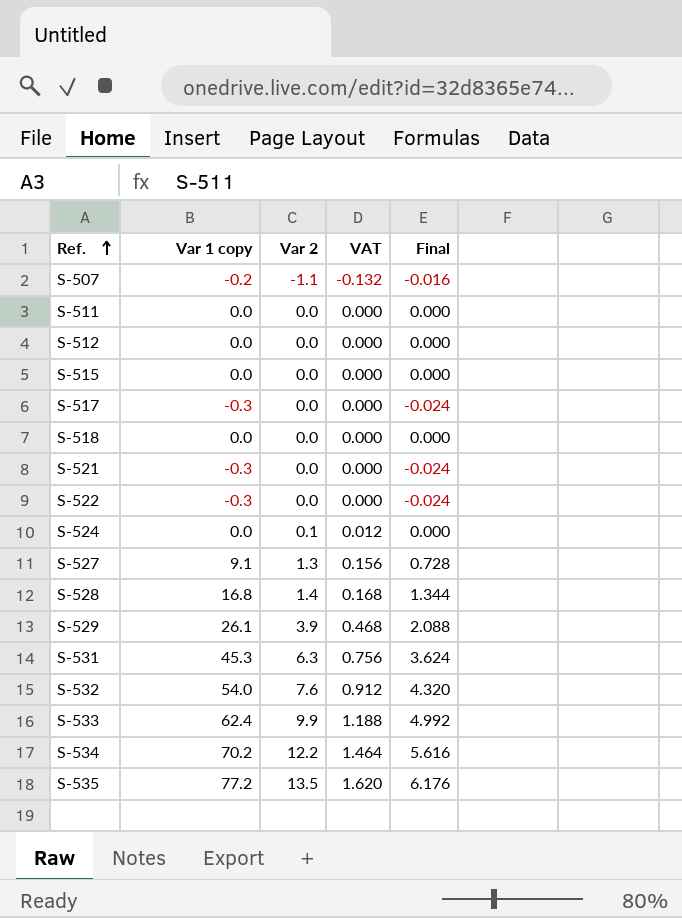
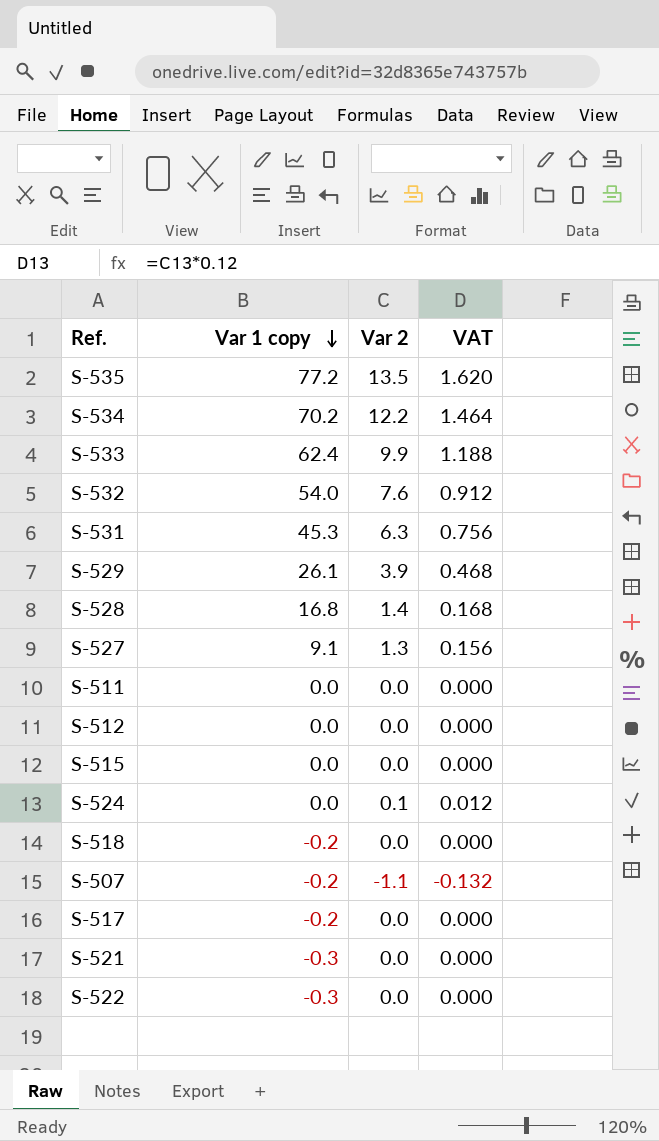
row order: Ref. ascending -> Var 1 copy descending
column Final | formula: [Var 1 copy] * 0.08 -> none
S-518 | Var 1 copy: 0.0 -> -0.2
S-517 | Var 1 copy: -0.3 -> -0.2

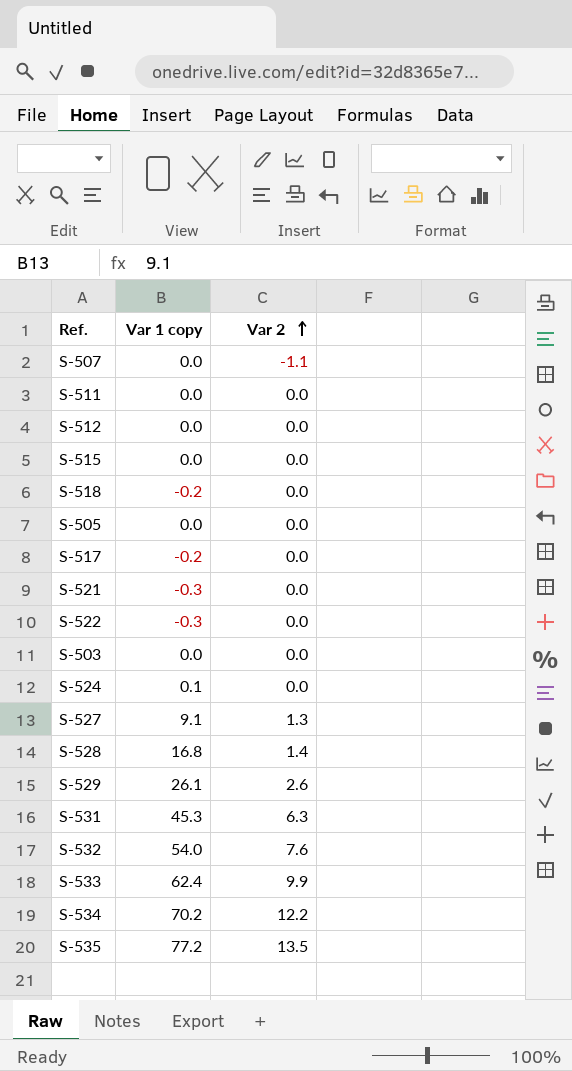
row order: Var 1 copy descending -> Var 2 ascending
column VAT | formula: [Var 2] * 0.12 -> none
S-507 | Var 1 copy: -0.2 -> 0.0
row S-505: none -> 0.0 | 0.0
row S-503: none -> 0.0 | 0.0
S-524 | Var 1 copy: 0.0 -> 0.1
S-524 | Var 2: 0.1 -> 0.0
S-529 | Var 2: 3.9 -> 2.6

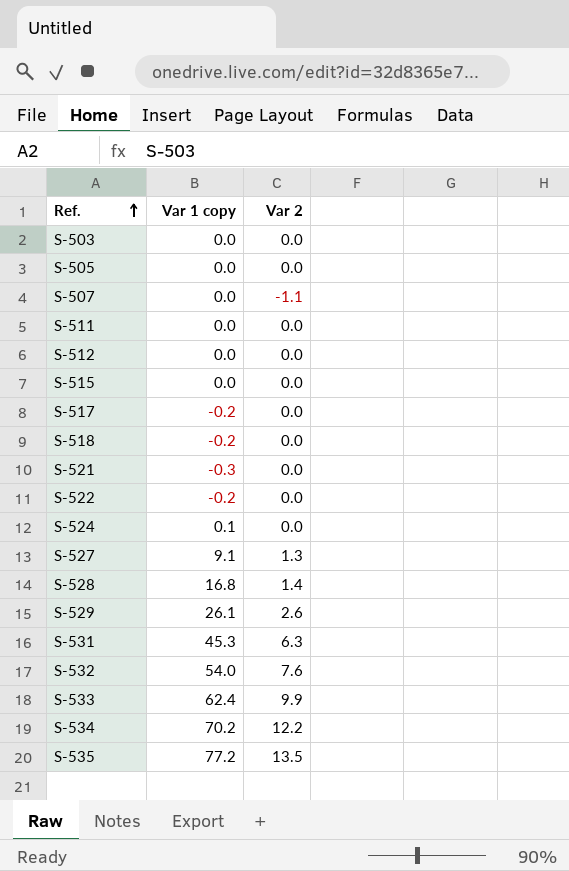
row order: Var 2 ascending -> Ref. ascending
S-522 | Var 1 copy: -0.3 -> -0.2

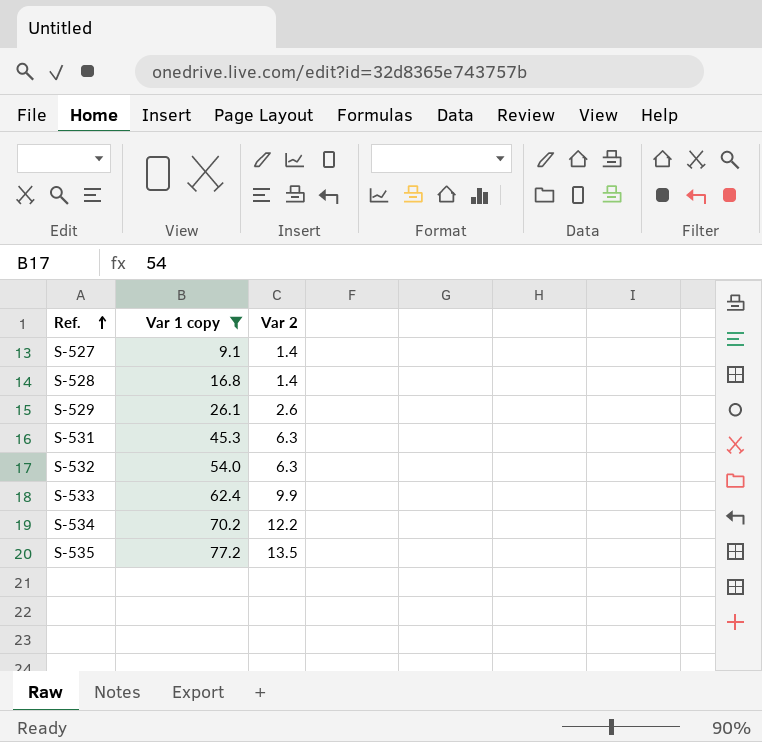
filter: none -> Var 1 copy >= 9.1
S-527 | Var 2: 1.3 -> 1.4
S-532 | Var 2: 7.6 -> 6.3

